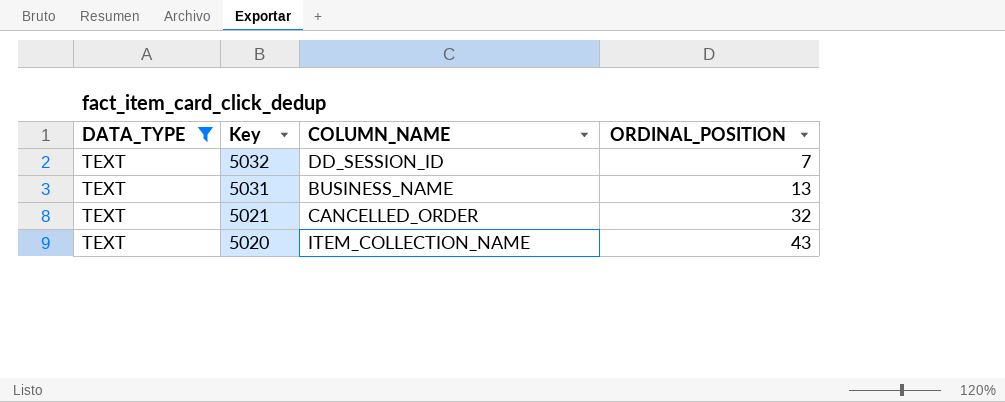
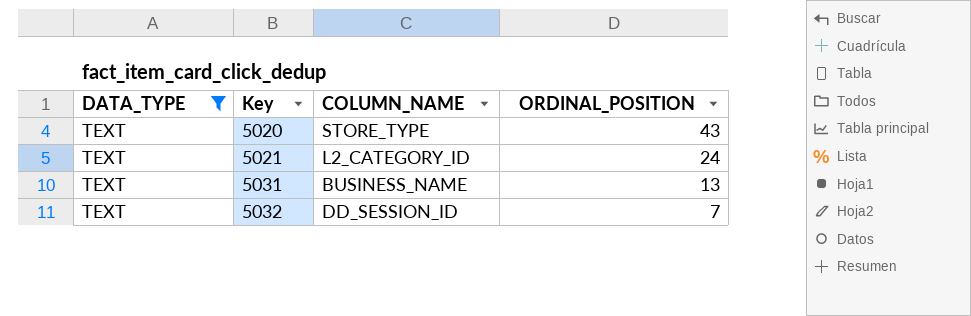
row order: Key descending -> Key ascending
5020 | COLUMN_NAME: ITEM_COLLECTION_NAME -> STORE_TYPE
5021 | COLUMN_NAME: CANCELLED_ORDER -> L2_CATEGORY_ID
5021 | ORDINAL_POSITION: 32 -> 24

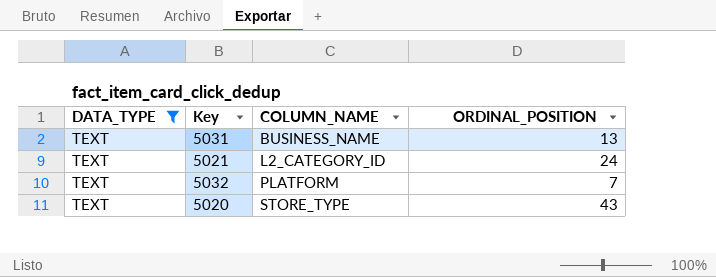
row order: Key ascending -> COLUMN_NAME ascending
5032 | COLUMN_NAME: DD_SESSION_ID -> PLATFORM

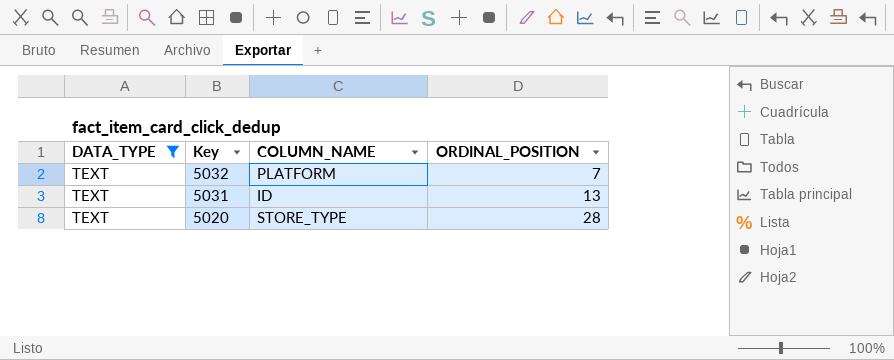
row order: COLUMN_NAME ascending -> Key descending
row 5021: TEXT | L2_CATEGORY_ID | 24 -> none
5031 | COLUMN_NAME: BUSINESS_NAME -> ID
5020 | ORDINAL_POSITION: 43 -> 28

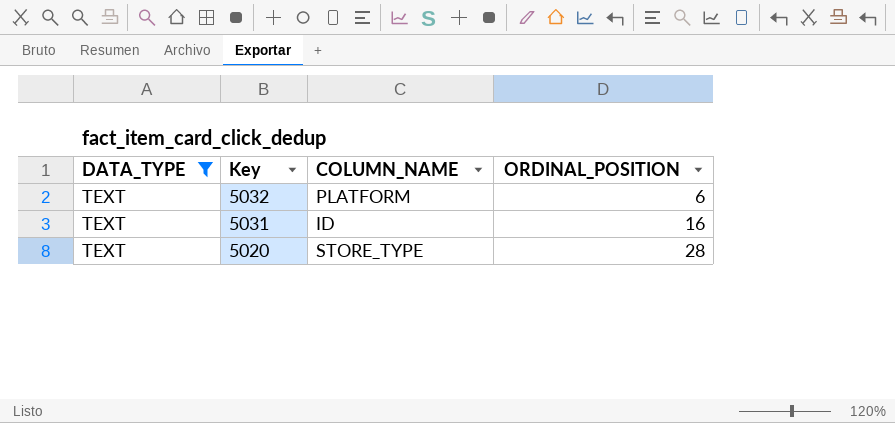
5032 | ORDINAL_POSITION: 7 -> 6
5031 | ORDINAL_POSITION: 13 -> 16

